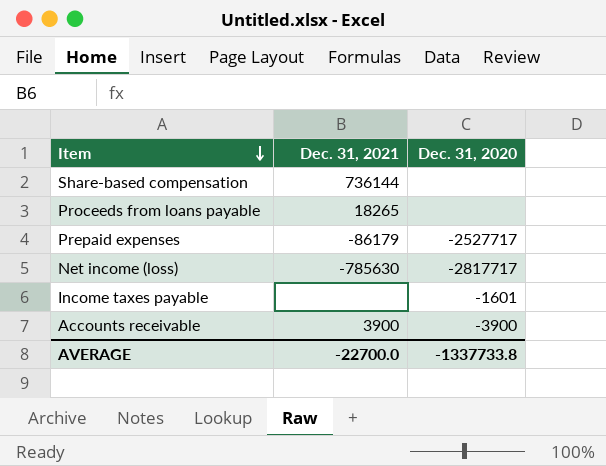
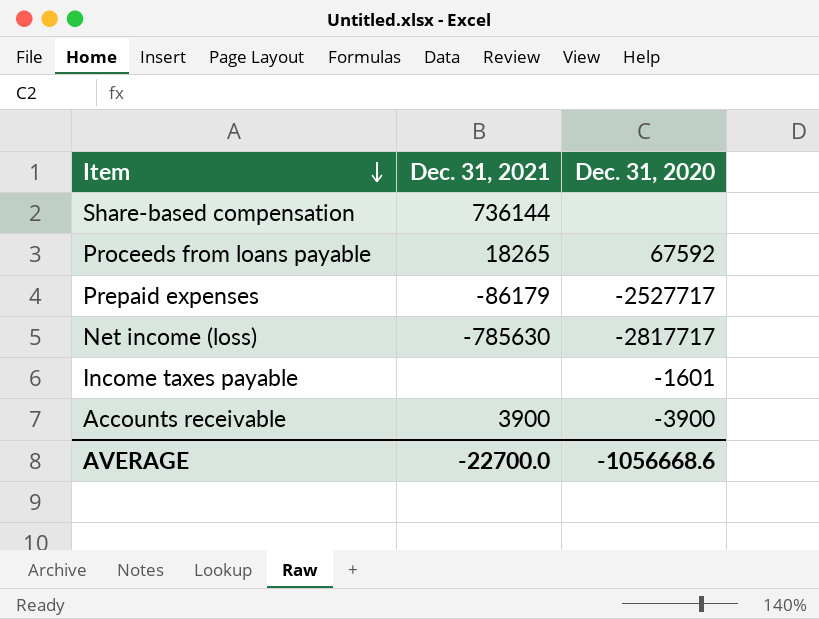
Proceeds from loans payable | Dec. 31, 2020: none -> 67592
AVERAGE | Dec. 31, 2020: -1337733.8 -> -1056668.6

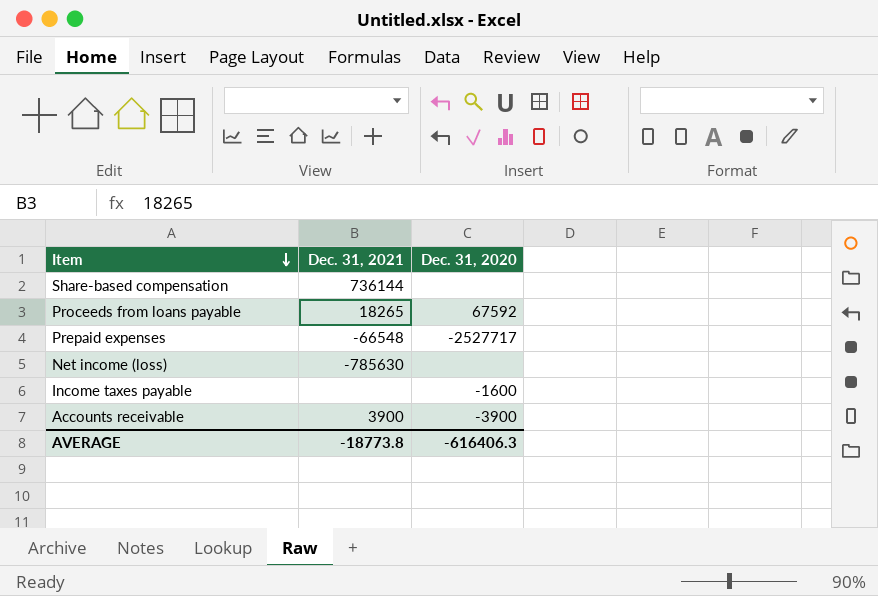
Prepaid expenses | Dec. 31, 2021: -86179 -> -66548
Net income (loss) | Dec. 31, 2020: -2817717 -> none
Income taxes payable | Dec. 31, 2020: -1601 -> -1600
AVERAGE | Dec. 31, 2021: -22700.0 -> -18773.8
AVERAGE | Dec. 31, 2020: -1056668.6 -> -616406.3

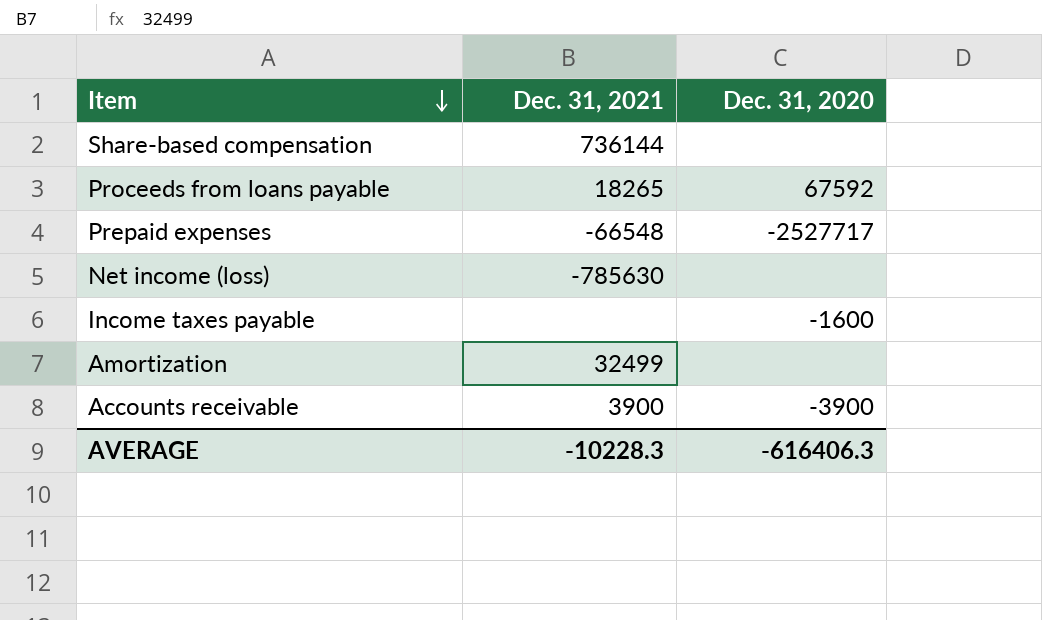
row Amortization: none -> 32499 | none
AVERAGE | Dec. 31, 2021: -18773.8 -> -10228.3

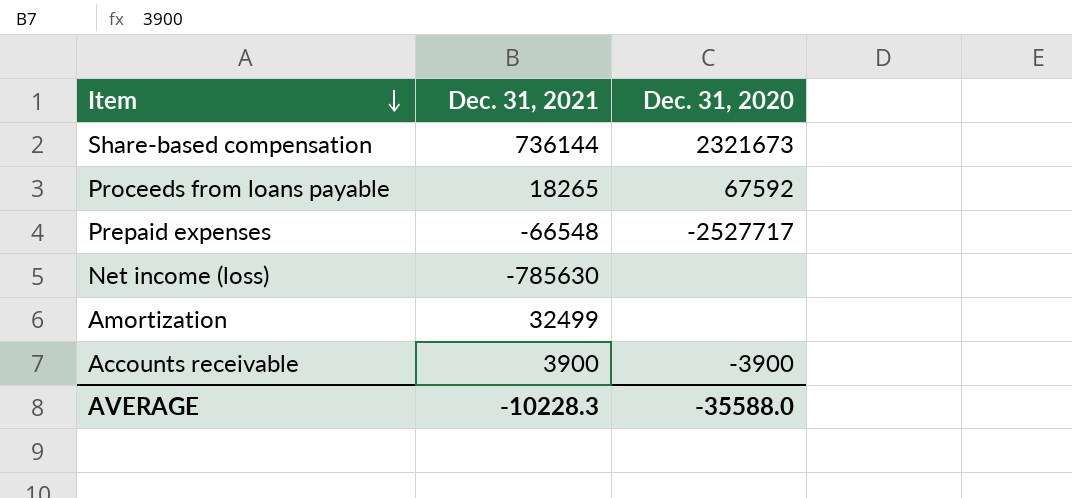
row Income taxes payable: none | -1600 -> none
Share-based compensation | Dec. 31, 2020: none -> 2321673
AVERAGE | Dec. 31, 2020: -616406.3 -> -35588.0

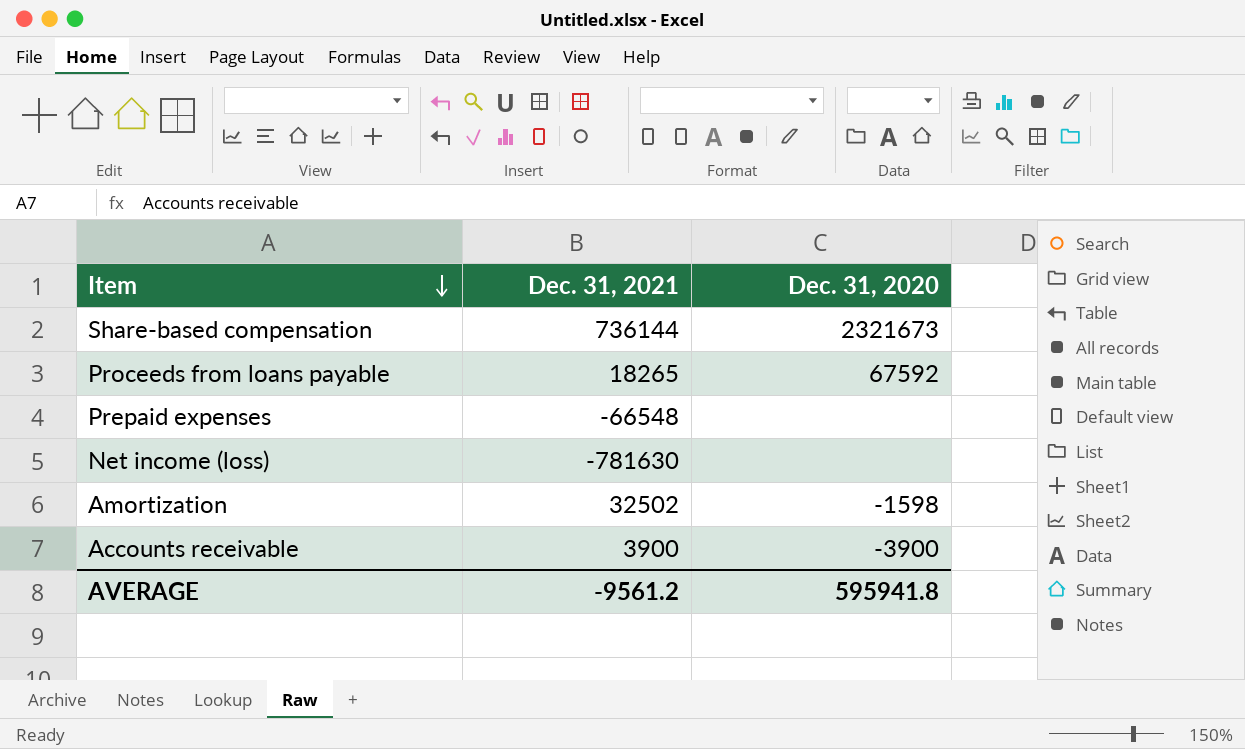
Prepaid expenses | Dec. 31, 2020: -2527717 -> none
Net income (loss) | Dec. 31, 2021: -785630 -> -781630
Amortization | Dec. 31, 2021: 32499 -> 32502
Amortization | Dec. 31, 2020: none -> -1598
AVERAGE | Dec. 31, 2021: -10228.3 -> -9561.2
AVERAGE | Dec. 31, 2020: -35588.0 -> 595941.8

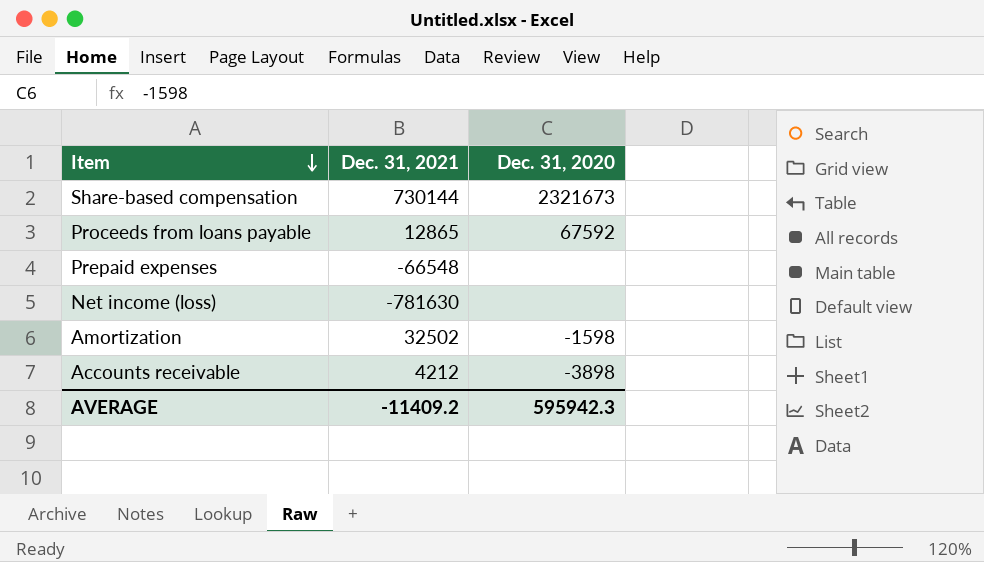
Share-based compensation | Dec. 31, 2021: 736144 -> 730144
Proceeds from loans payable | Dec. 31, 2021: 18265 -> 12865
Accounts receivable | Dec. 31, 2021: 3900 -> 4212
Accounts receivable | Dec. 31, 2020: -3900 -> -3898
AVERAGE | Dec. 31, 2021: -9561.2 -> -11409.2
AVERAGE | Dec. 31, 2020: 595941.8 -> 595942.3

